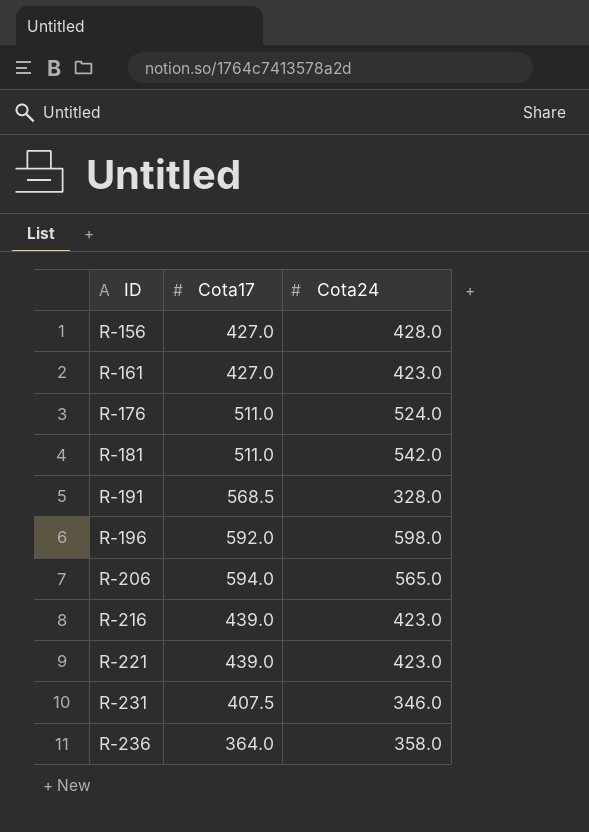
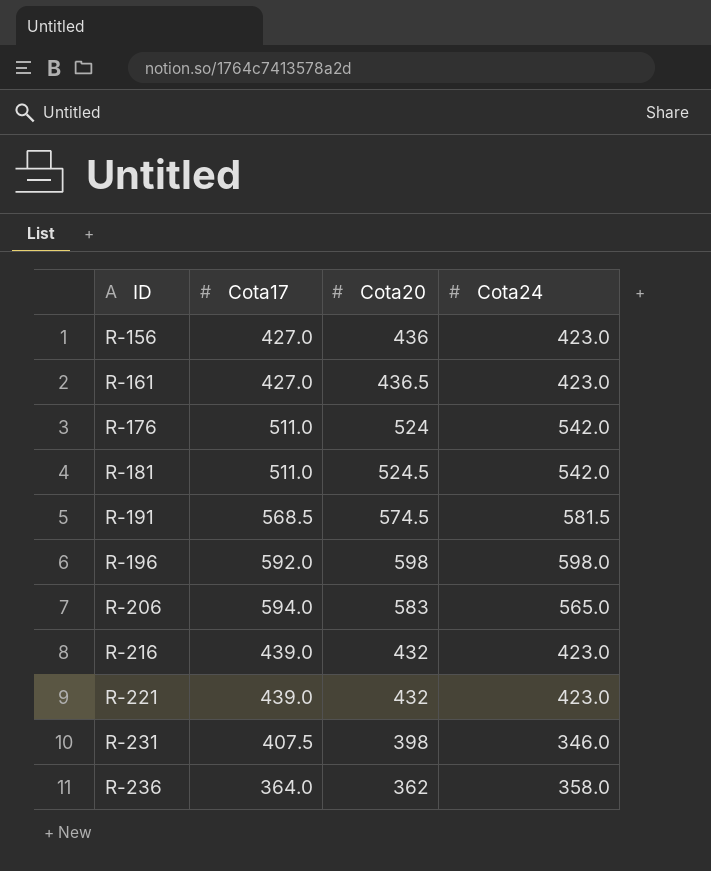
column Cota20 | position: none -> 3
R-156 | Cota24: 428.0 -> 423.0
R-176 | Cota24: 524.0 -> 542.0
R-191 | Cota24: 328.0 -> 581.5

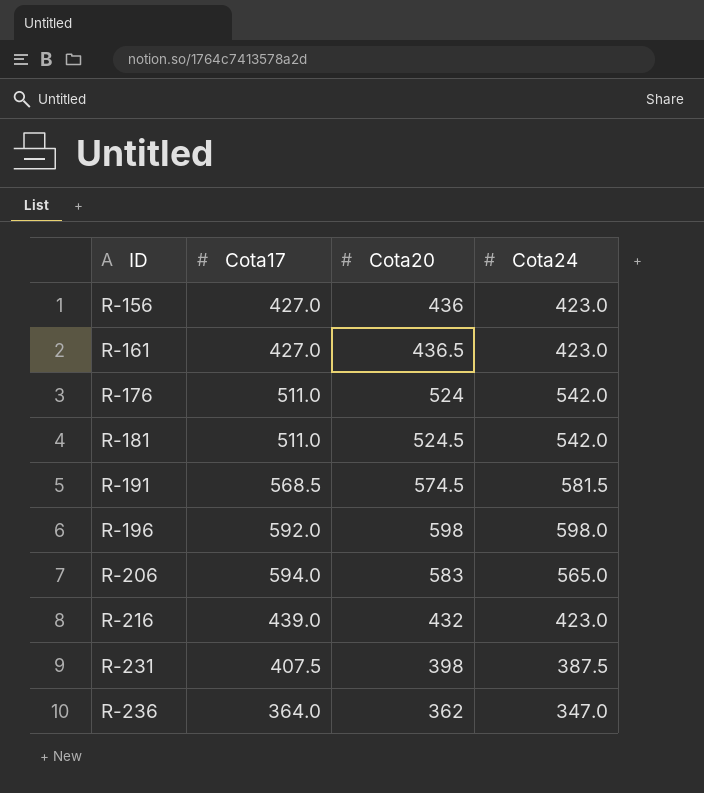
row R-221: 439.0 | 432 | 423.0 -> none
R-231 | Cota24: 346.0 -> 387.5
R-236 | Cota24: 358.0 -> 347.0

